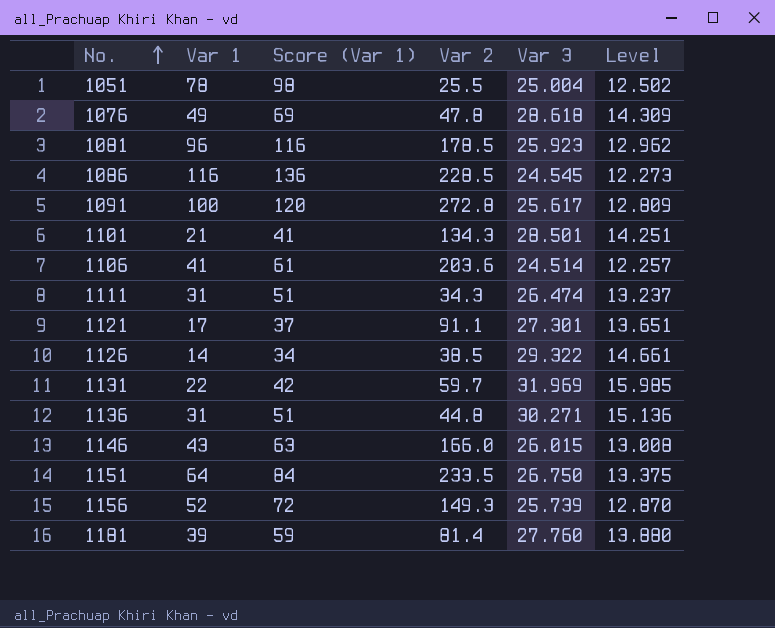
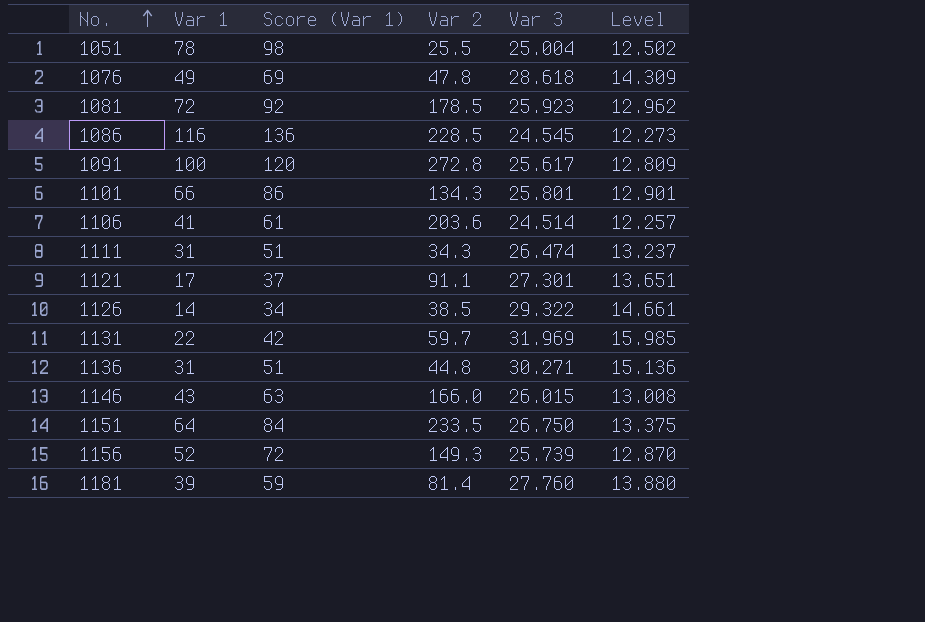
1081 | Var 1: 96 -> 72
1081 | Score (Var 1): 116 -> 92
1101 | Var 1: 21 -> 66
1101 | Score (Var 1): 41 -> 86
1101 | Var 3: 28.501 -> 25.801
1101 | Level: 14.251 -> 12.901

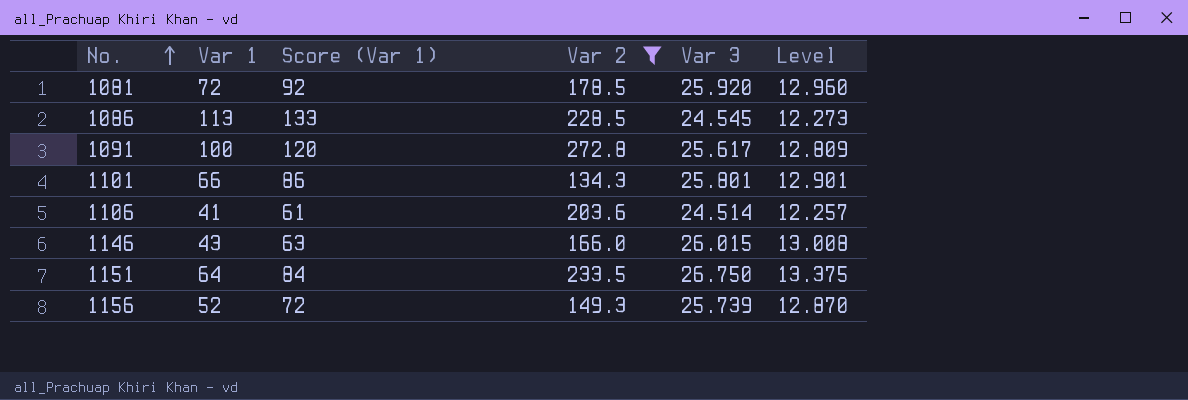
filter: none -> Var 2 >= 134.3
1081 | Var 3: 25.923 -> 25.920
1081 | Level: 12.962 -> 12.960
1086 | Var 1: 116 -> 113
1086 | Score (Var 1): 136 -> 133

